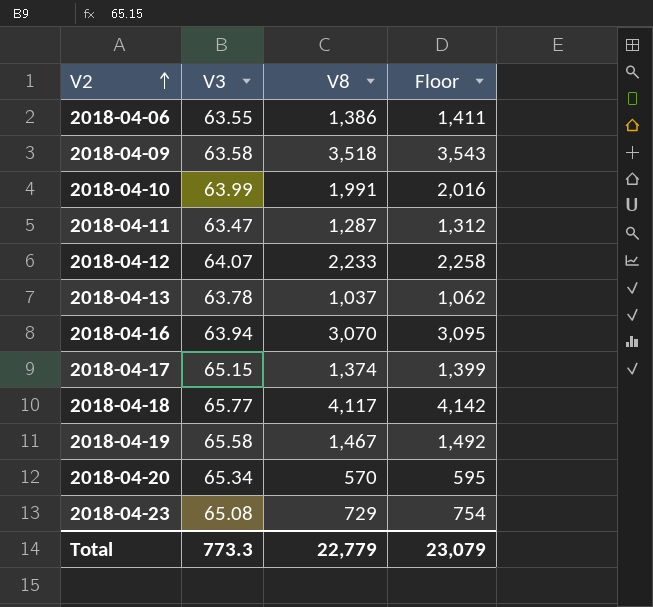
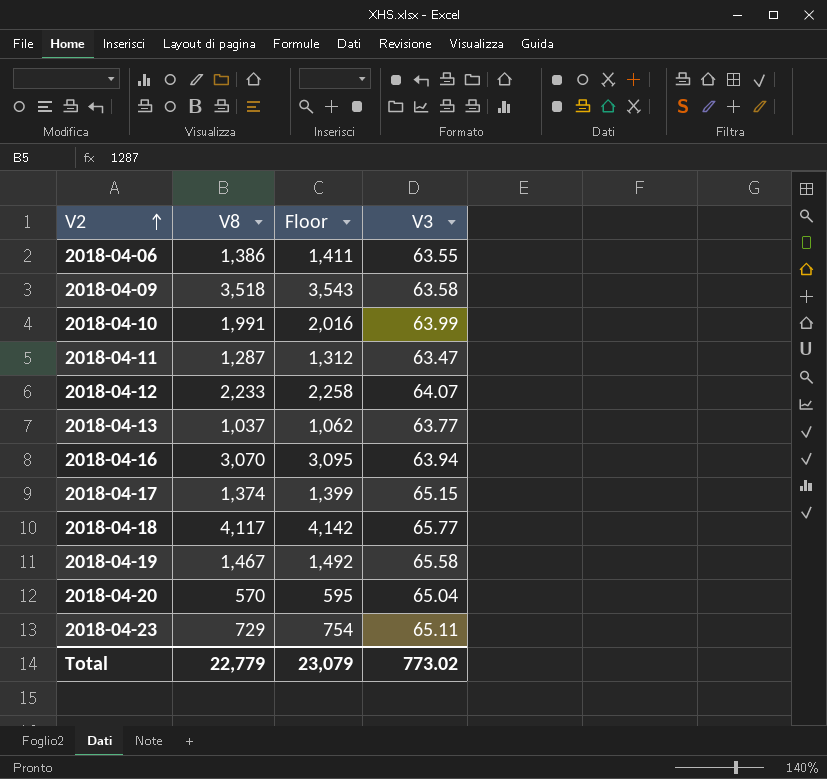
column V3 | position: 2 -> 4
2018-04-13 | V3: 63.78 -> 63.77
2018-04-20 | V3: 65.34 -> 65.04
2018-04-23 | V3: 65.08 -> 65.11
Total | V3: 773.3 -> 773.02

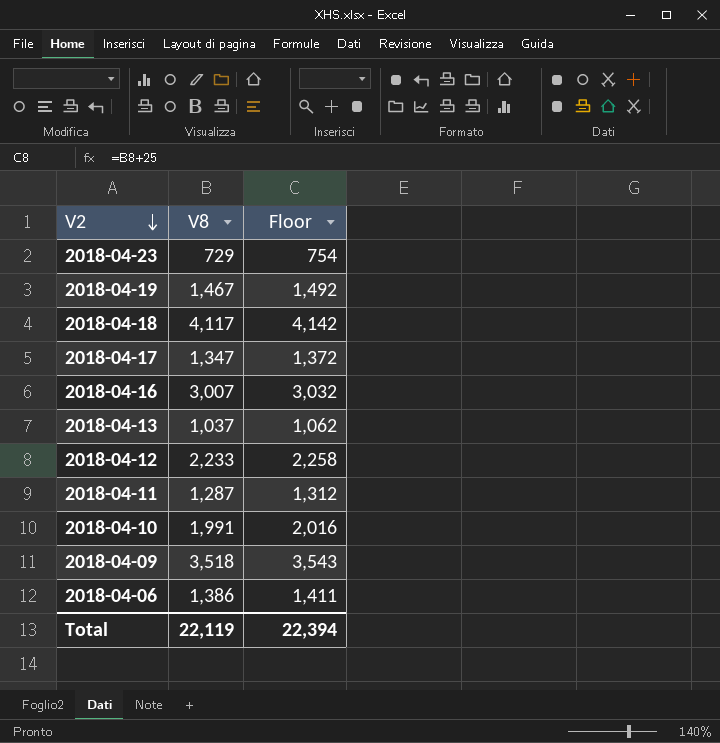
row order: V2 ascending -> V2 descending
column V3 | position: 4 -> none
row 2018-04-20: 570 | 595 | 65.04 -> none
2018-04-17 | V8: 1,374 -> 1,347
2018-04-17 | Floor: 1,399 -> 1,372
2018-04-16 | V8: 3,070 -> 3,007
2018-04-16 | Floor: 3,095 -> 3,032
Total | V8: 22,779 -> 22,119
Total | Floor: 23,079 -> 22,394

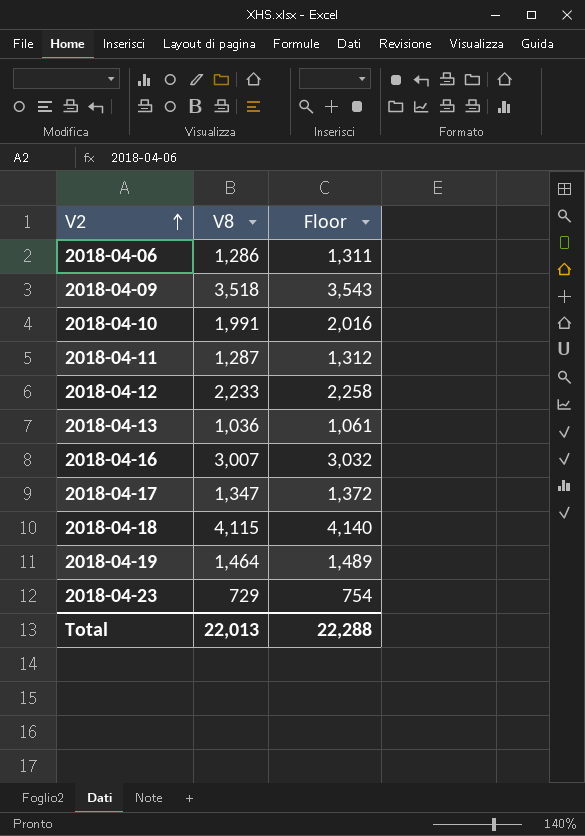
row order: V2 descending -> V2 ascending
2018-04-06 | V8: 1,386 -> 1,286
2018-04-06 | Floor: 1,411 -> 1,311
2018-04-13 | V8: 1,037 -> 1,036
2018-04-13 | Floor: 1,062 -> 1,061
2018-04-18 | V8: 4,117 -> 4,115
2018-04-18 | Floor: 4,142 -> 4,140
2018-04-19 | V8: 1,467 -> 1,464
2018-04-19 | Floor: 1,492 -> 1,489
Total | V8: 22,119 -> 22,013
Total | Floor: 22,394 -> 22,288

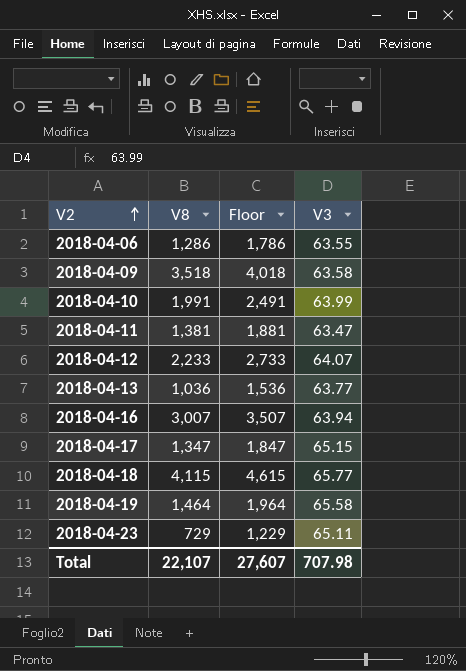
column Floor | formula: [V8] + 25 -> [V8] + 500
column V3 | position: none -> 4
2018-04-11 | V8: 1,287 -> 1,381
Total | V8: 22,013 -> 22,107
Total | Floor: 22,288 -> 27,607

